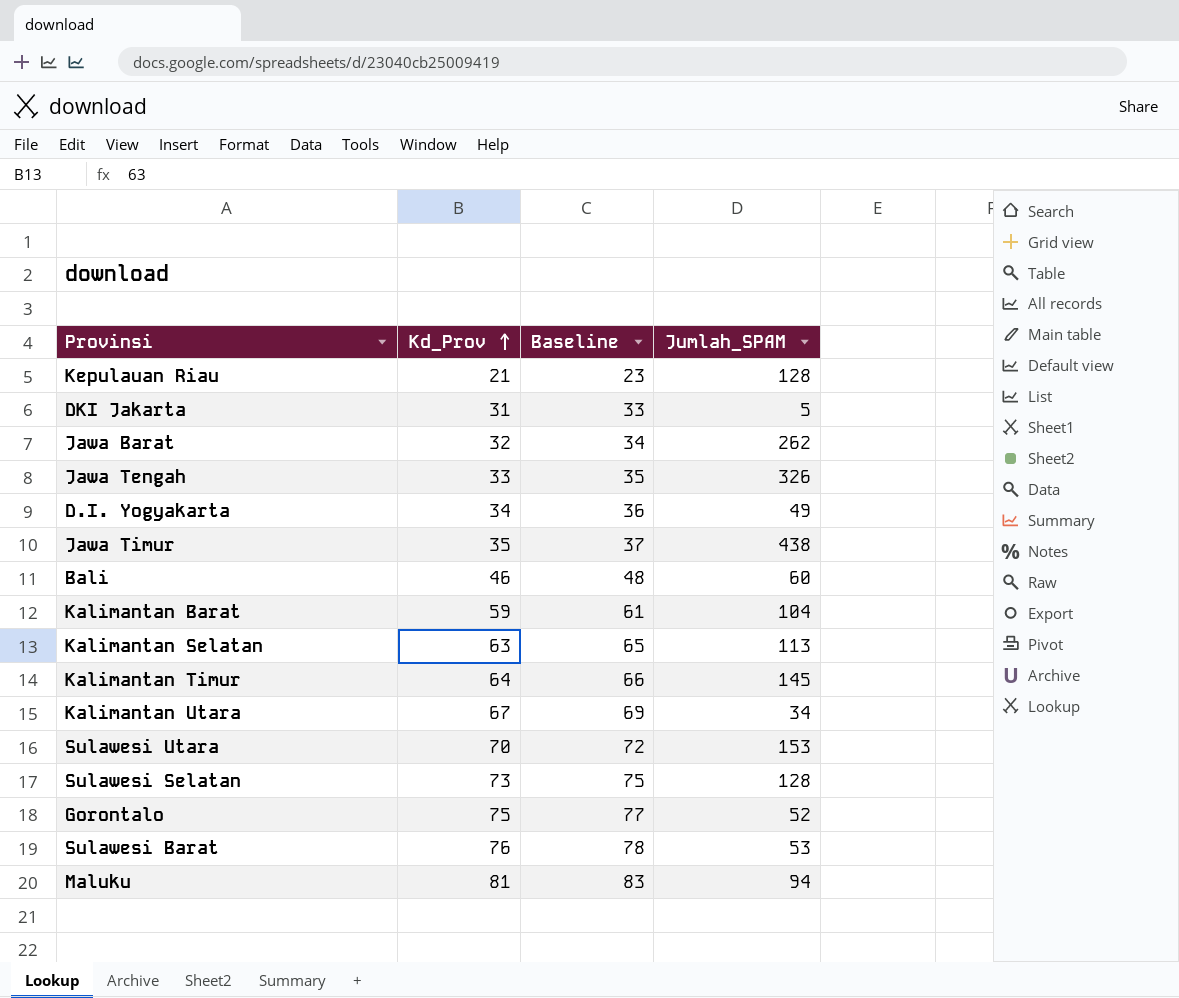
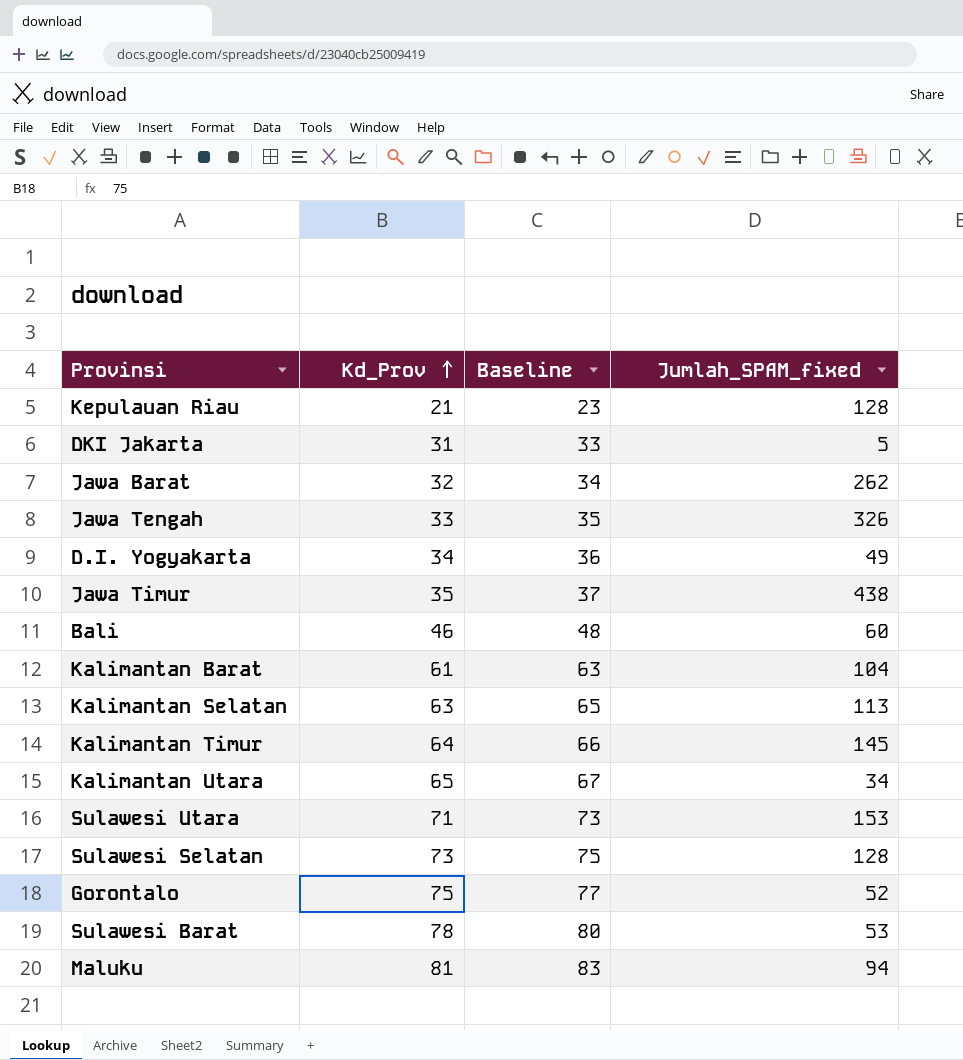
column name: Jumlah_SPAM -> Jumlah_SPAM_fixed
Kalimantan Barat | Kd_Prov: 59 -> 61
Kalimantan Barat | Baseline: 61 -> 63
Kalimantan Utara | Kd_Prov: 67 -> 65
Kalimantan Utara | Baseline: 69 -> 67
Sulawesi Utara | Kd_Prov: 70 -> 71
Sulawesi Utara | Baseline: 72 -> 73
Sulawesi Barat | Kd_Prov: 76 -> 78
Sulawesi Barat | Baseline: 78 -> 80

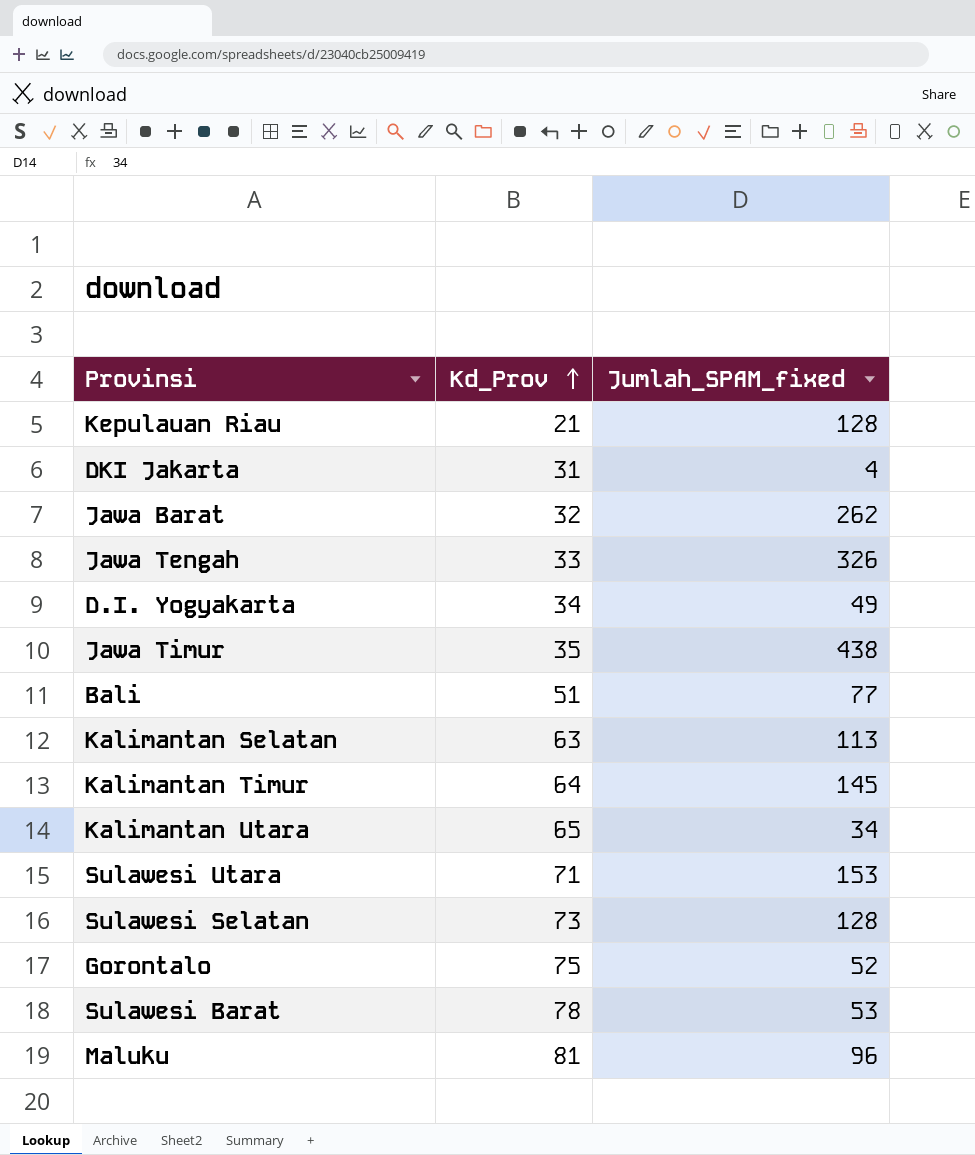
column Baseline | formula: [Kd_Prov] + 2 -> none
row Kalimantan Barat: 61 | 63 | 104 -> none
DKI Jakarta | Jumlah_SPAM_fixed: 5 -> 4
Bali | Kd_Prov: 46 -> 51
Bali | Jumlah_SPAM_fixed: 60 -> 77
Maluku | Jumlah_SPAM_fixed: 94 -> 96

